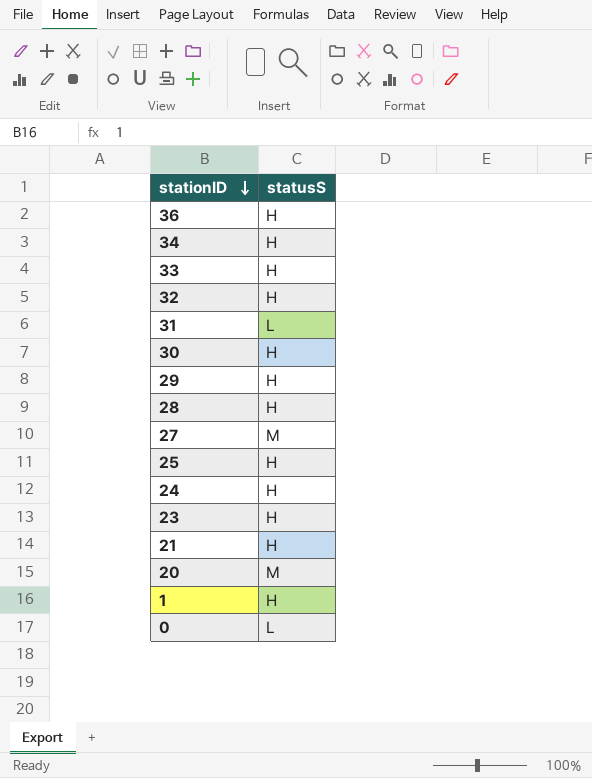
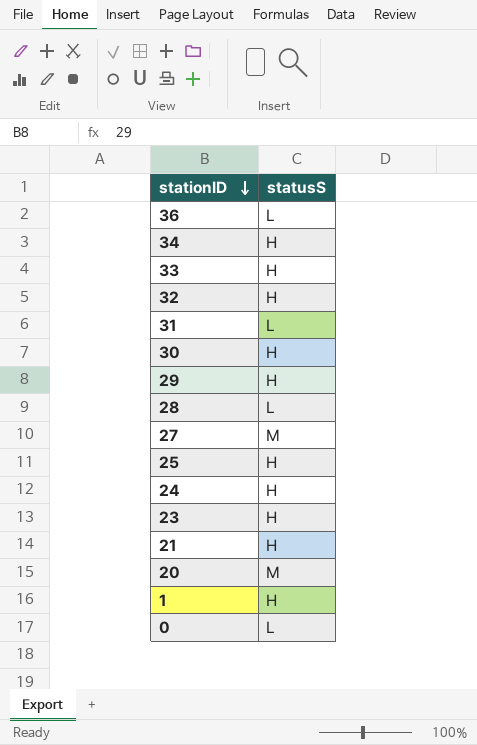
36 | statusS: H -> L
28 | statusS: H -> L

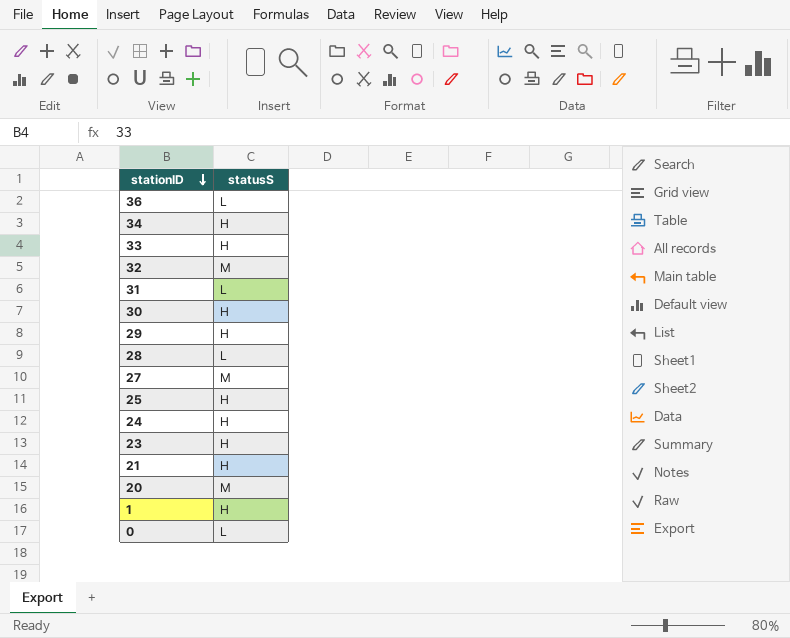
32 | statusS: H -> M

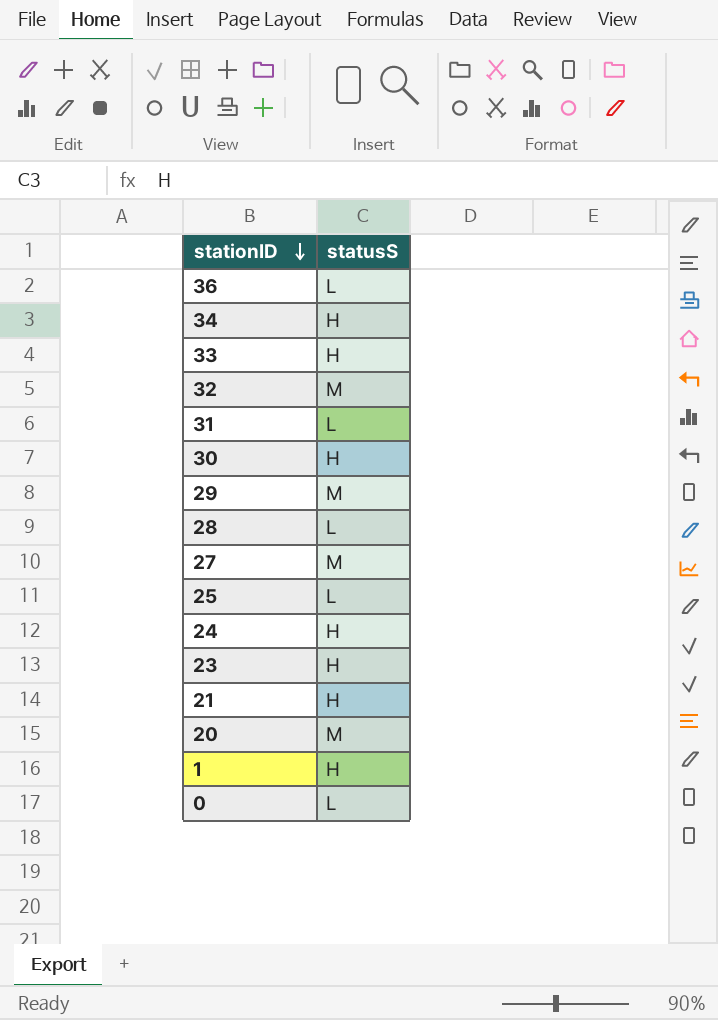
29 | statusS: H -> M
25 | statusS: H -> L

